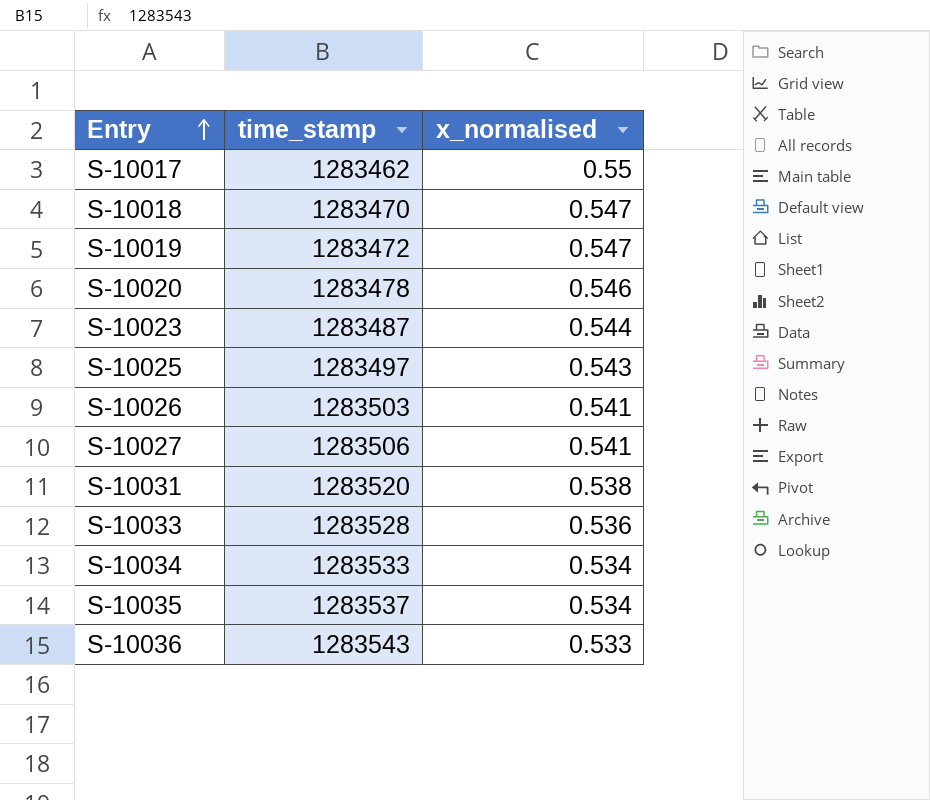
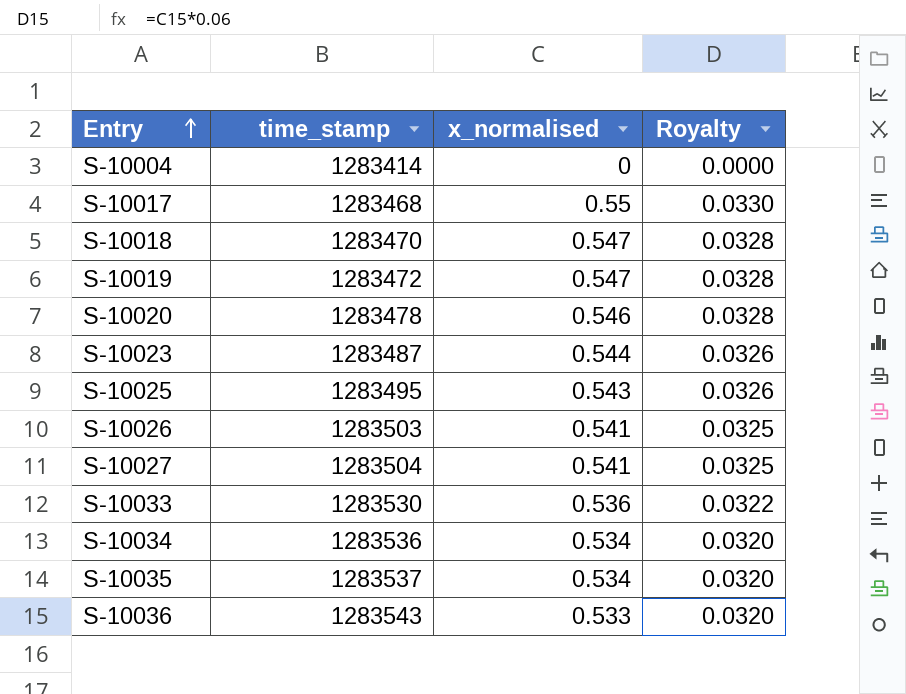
column Royalty | formula: none -> [x_normalised] * 0.06
row S-10031: 1283520 | 0.538 -> none
row S-10004: none -> 1283414 | 0 | 0.0000
S-10017 | time_stamp: 1283462 -> 1283468
S-10025 | time_stamp: 1283497 -> 1283495
S-10027 | time_stamp: 1283506 -> 1283504
S-10033 | time_stamp: 1283528 -> 1283530
S-10034 | time_stamp: 1283533 -> 1283536

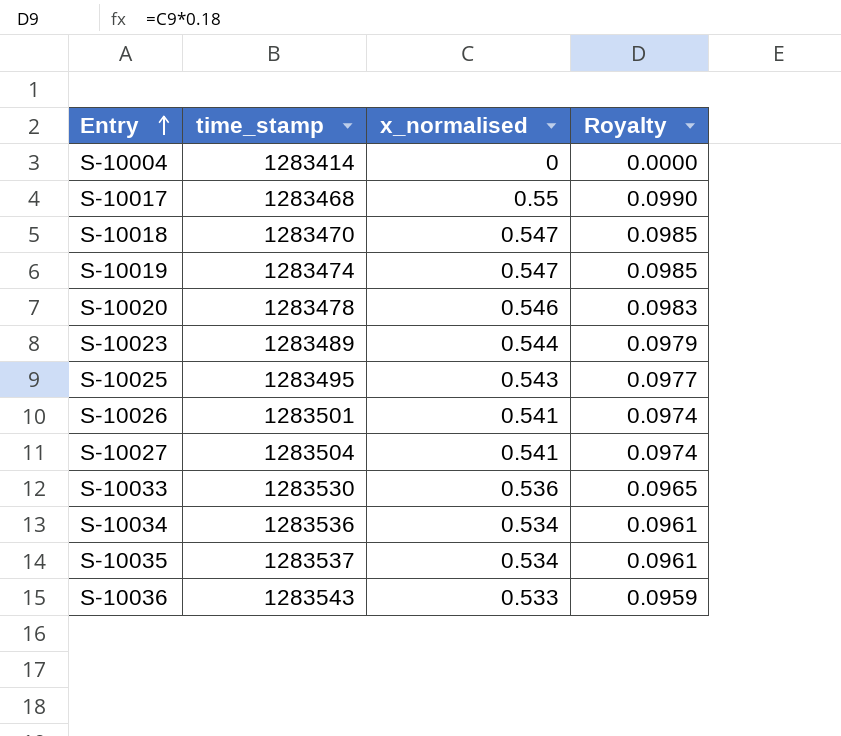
column Royalty | formula: [x_normalised] * 0.06 -> [x_normalised] * 0.18
S-10019 | time_stamp: 1283472 -> 1283474
S-10023 | time_stamp: 1283487 -> 1283489
S-10026 | time_stamp: 1283503 -> 1283501

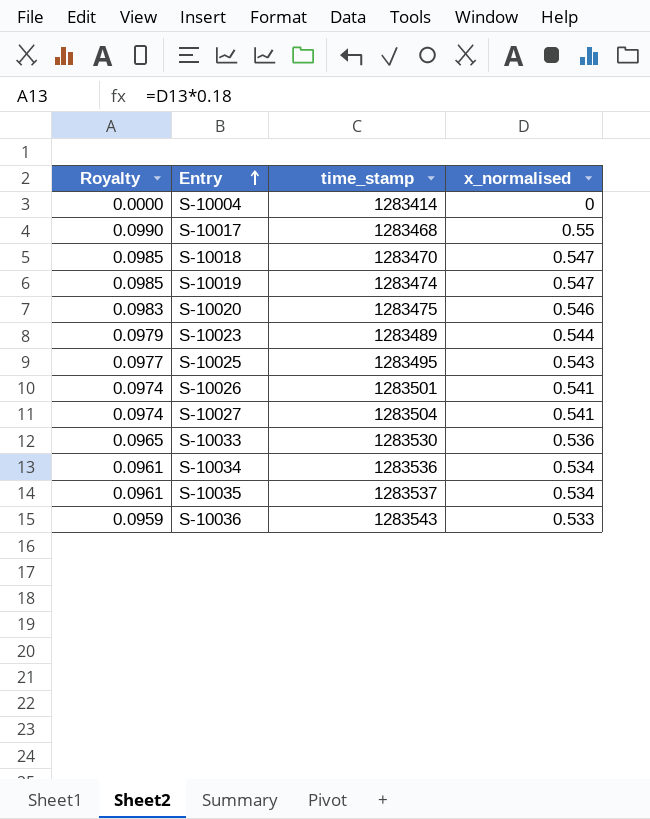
column Royalty | position: 4 -> 1
S-10020 | time_stamp: 1283478 -> 1283475

